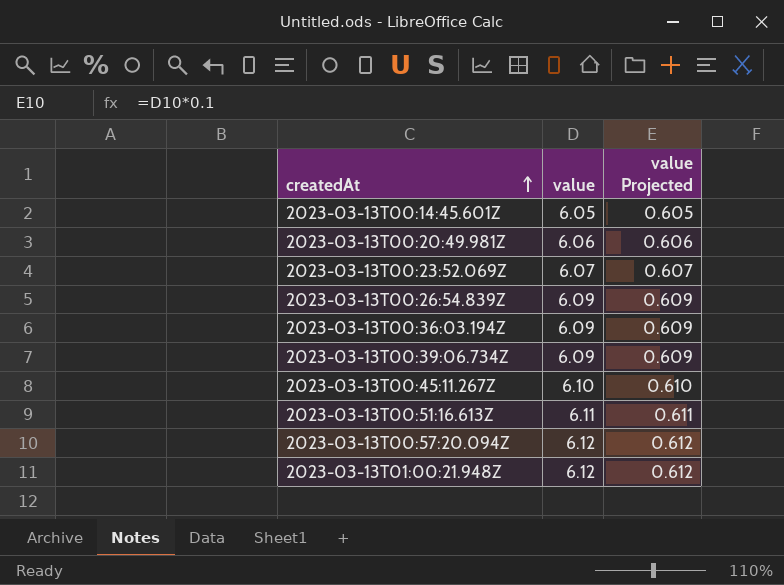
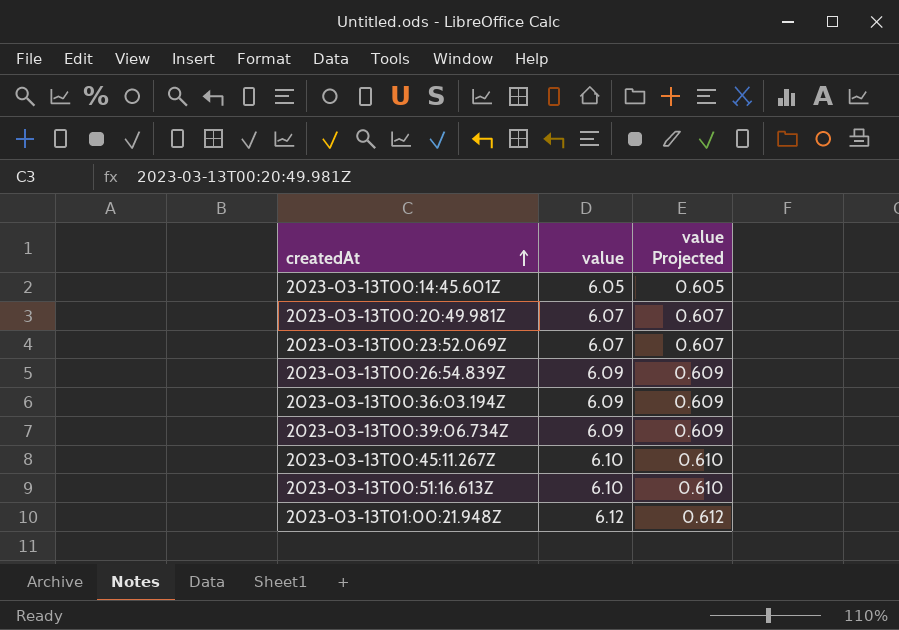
row 2023-03-13T00:57:20.094Z: 6.12 | 0.612 -> none
2023-03-13T00:20:49.981Z | value: 6.06 -> 6.07
2023-03-13T00:20:49.981Z | value Projected: 0.606 -> 0.607
2023-03-13T00:51:16.613Z | value: 6.11 -> 6.10
2023-03-13T00:51:16.613Z | value Projected: 0.611 -> 0.610

